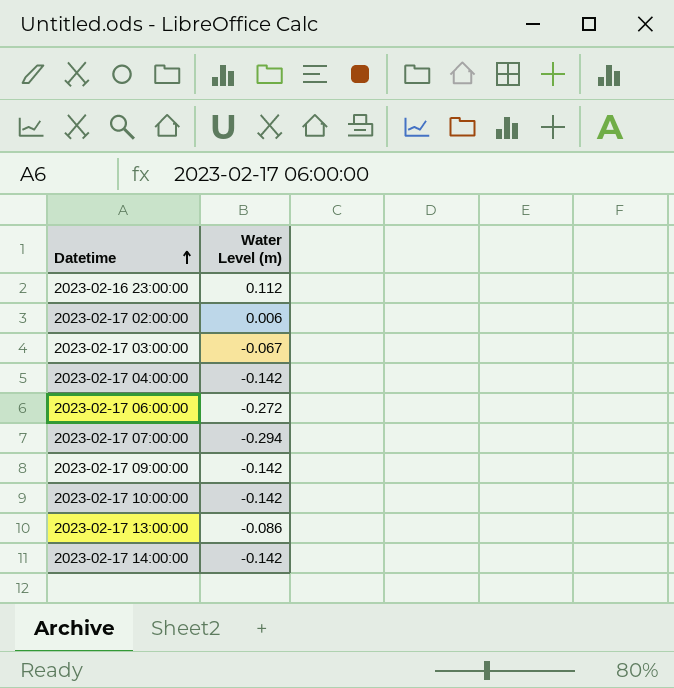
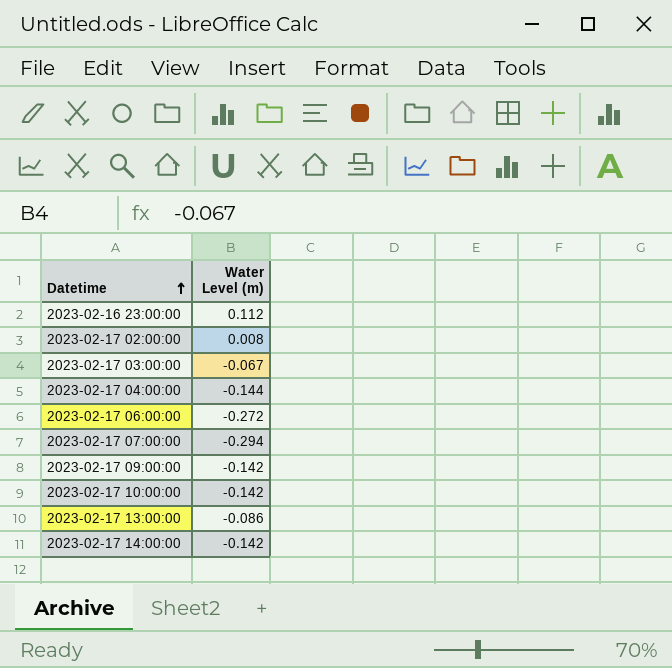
2023-02-17 02:00:00 | Water Level (m): 0.006 -> 0.008
2023-02-17 04:00:00 | Water Level (m): -0.142 -> -0.144

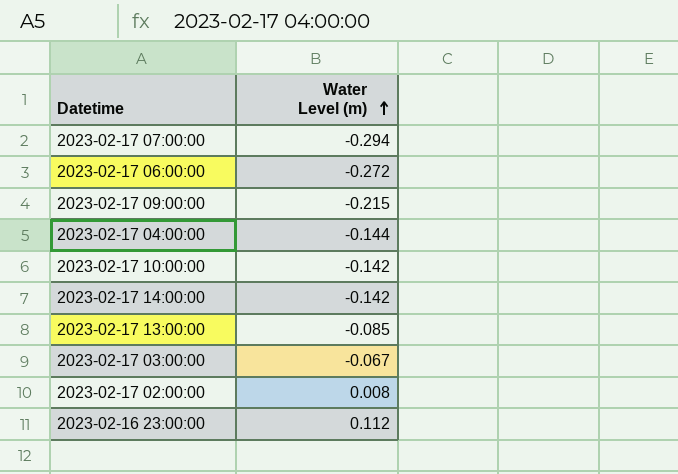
row order: Datetime ascending -> Water Level (m) ascending
2023-02-17 09:00:00 | Water Level (m): -0.142 -> -0.215
2023-02-17 13:00:00 | Water Level (m): -0.086 -> -0.085

